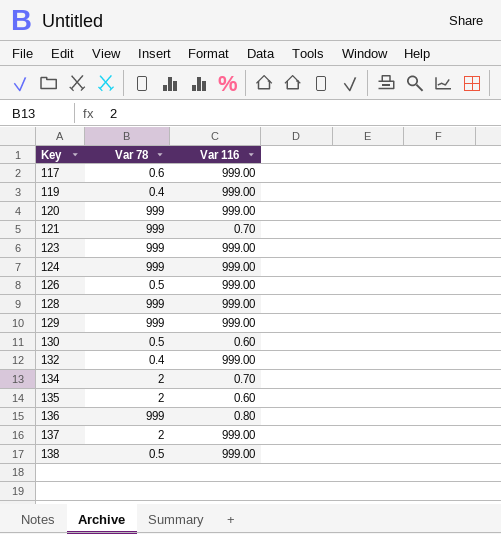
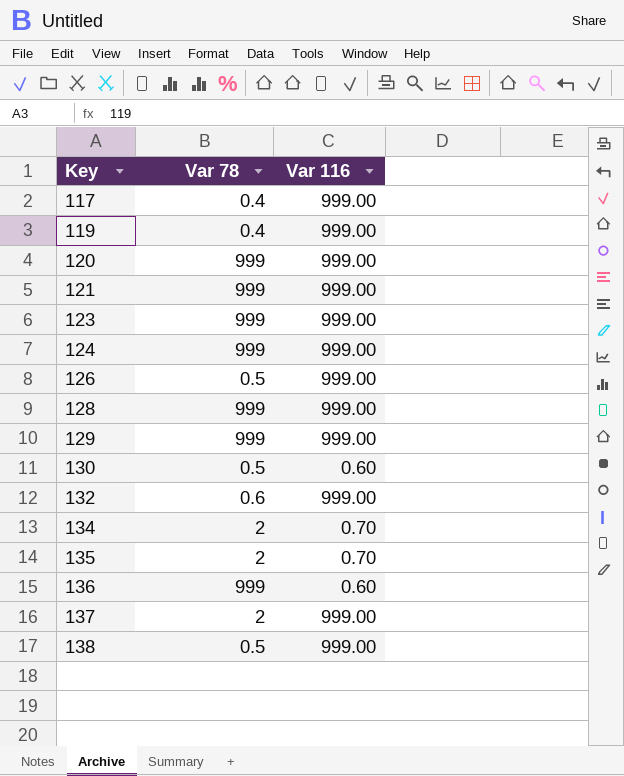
117 | Var 78: 0.6 -> 0.4
121 | Var 116: 0.70 -> 999.00
132 | Var 78: 0.4 -> 0.6
135 | Var 116: 0.60 -> 0.70
136 | Var 116: 0.80 -> 0.60

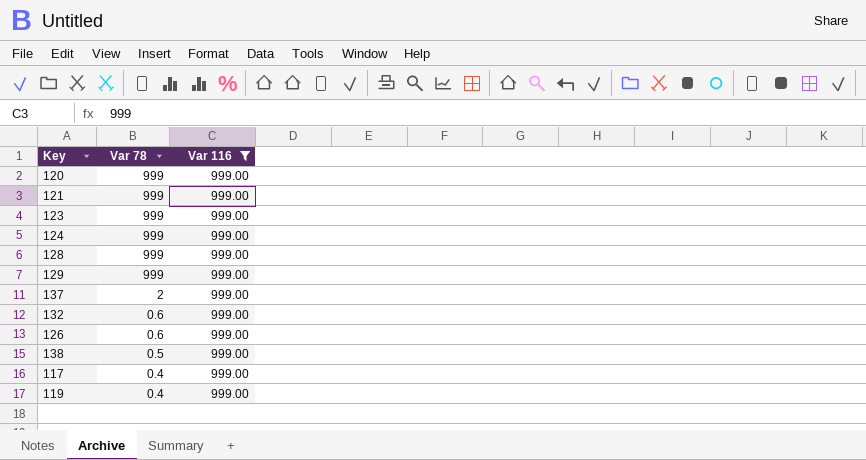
filter: none -> Var 116 = 999.00
row order: Key ascending -> Var 78 descending
126 | Var 78: 0.5 -> 0.6

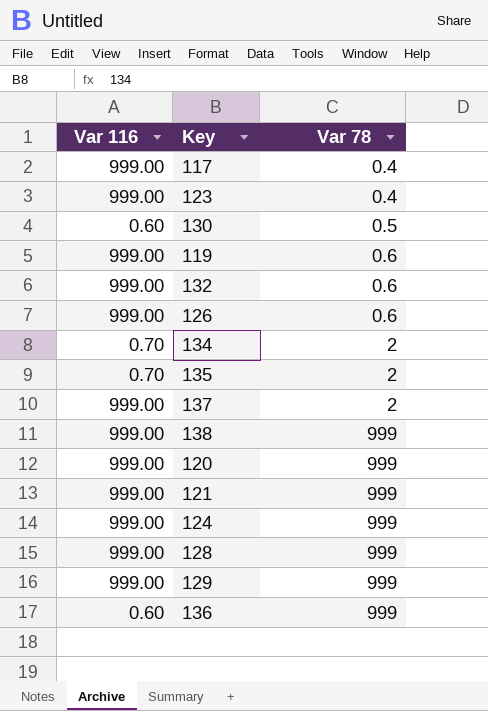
filter: Var 116 = 999.00 -> none
row order: Var 78 descending -> Var 78 ascending
column Var 116 | position: 3 -> 1
123 | Var 78: 999 -> 0.4
119 | Var 78: 0.4 -> 0.6
138 | Var 78: 0.5 -> 999

